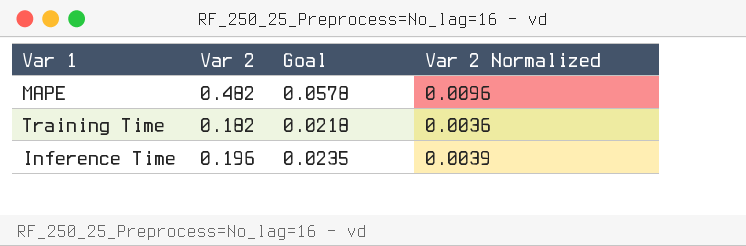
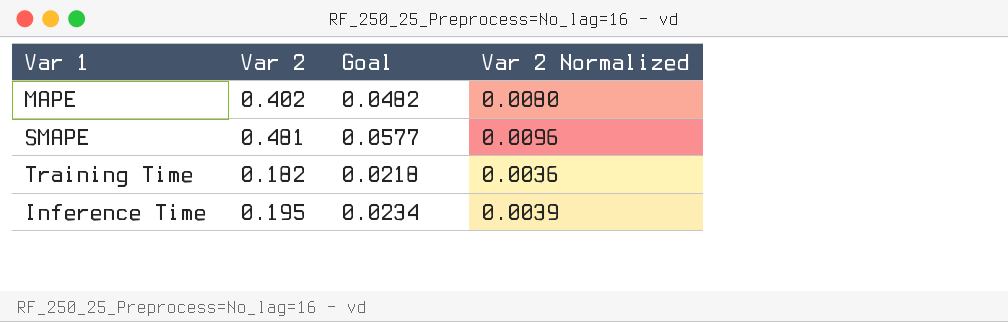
MAPE | Var 2: 0.482 -> 0.402
MAPE | Goal: 0.0578 -> 0.0482
MAPE | Var 2 Normalized: 0.0096 -> 0.0080
row SMAPE: none -> 0.481 | 0.0577 | 0.0096
Inference Time | Var 2: 0.196 -> 0.195
Inference Time | Goal: 0.0235 -> 0.0234

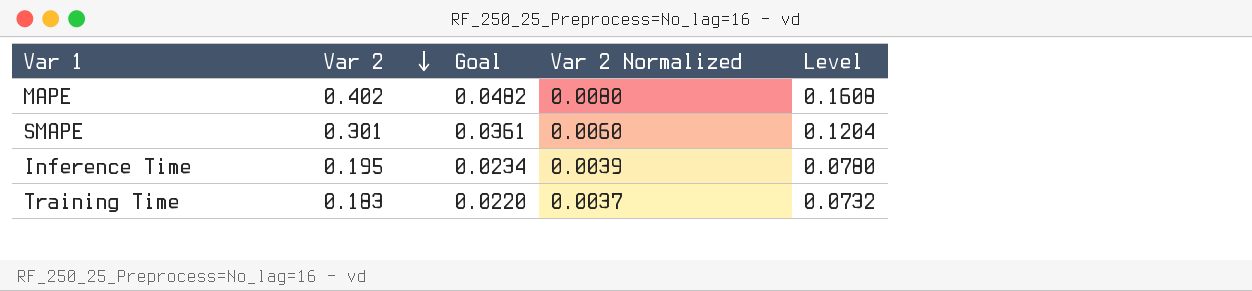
row order: none -> Var 2 descending
column Level | formula: none -> [Var 2] * 0.4
SMAPE | Var 2: 0.481 -> 0.301
SMAPE | Goal: 0.0577 -> 0.0361
SMAPE | Var 2 Normalized: 0.0096 -> 0.0060
Training Time | Var 2: 0.182 -> 0.183
Training Time | Goal: 0.0218 -> 0.0220
Training Time | Var 2 Normalized: 0.0036 -> 0.0037

